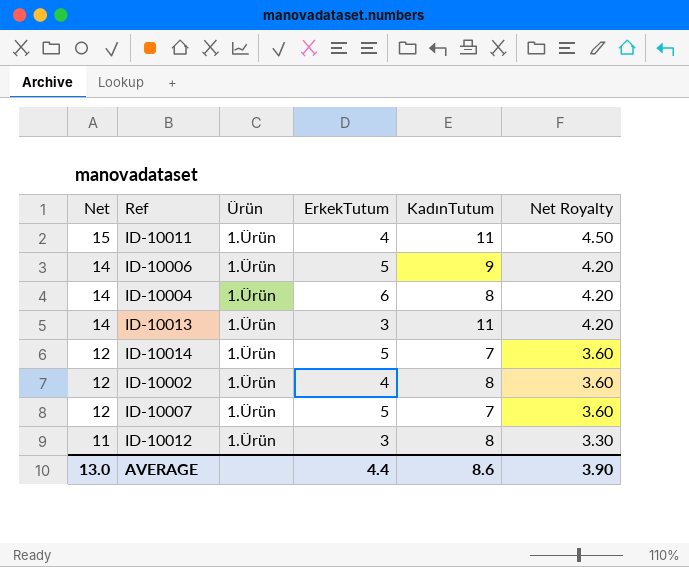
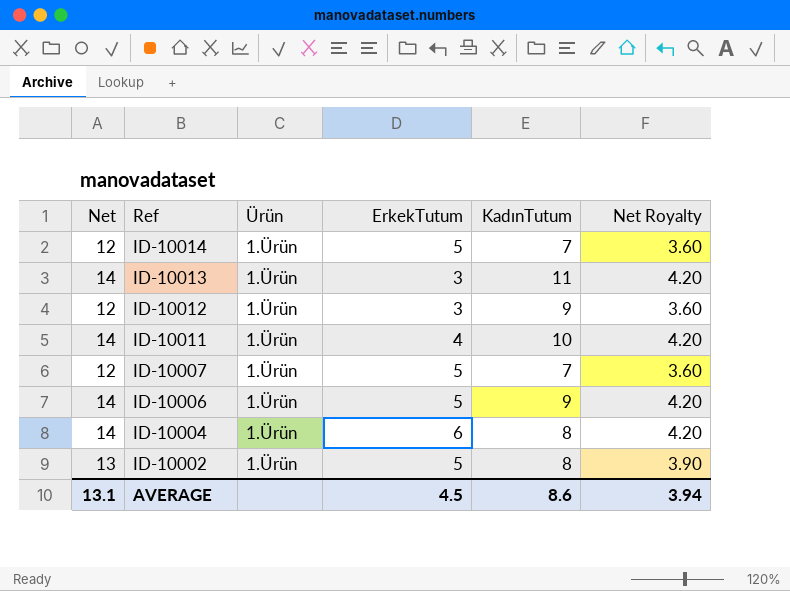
row order: Net descending -> Ref descending
ID-10012 | Net: 11 -> 12
ID-10012 | KadınTutum: 8 -> 9
ID-10012 | Net Royalty: 3.30 -> 3.60
ID-10011 | Net: 15 -> 14
ID-10011 | KadınTutum: 11 -> 10
ID-10011 | Net Royalty: 4.50 -> 4.20
ID-10002 | Net: 12 -> 13
ID-10002 | ErkekTutum: 4 -> 5
ID-10002 | Net Royalty: 3.60 -> 3.90
AVERAGE | Net: 13.0 -> 13.1
AVERAGE | ErkekTutum: 4.4 -> 4.5
AVERAGE | Net Royalty: 3.90 -> 3.94

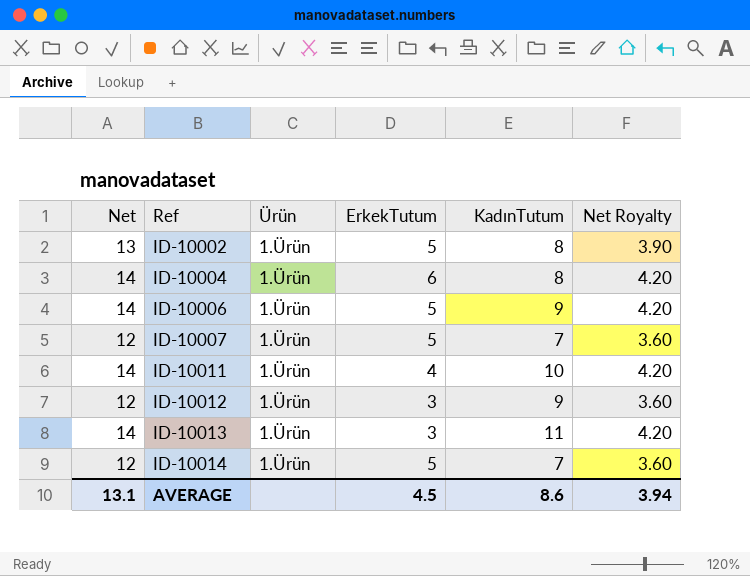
row order: Ref descending -> Ref ascending

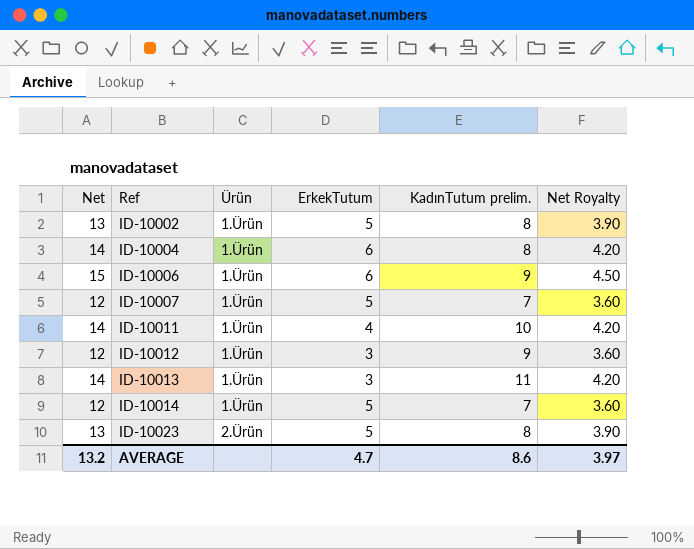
column name: KadınTutum -> KadınTutum prelim.
ID-10006 | Net: 14 -> 15
ID-10006 | ErkekTutum: 5 -> 6
ID-10006 | Net Royalty: 4.20 -> 4.50
row ID-10023: none -> 13 | 2.Ürün | 5 | 8 | 3.90
AVERAGE | Net: 13.1 -> 13.2
AVERAGE | ErkekTutum: 4.5 -> 4.7
AVERAGE | Net Royalty: 3.94 -> 3.97

